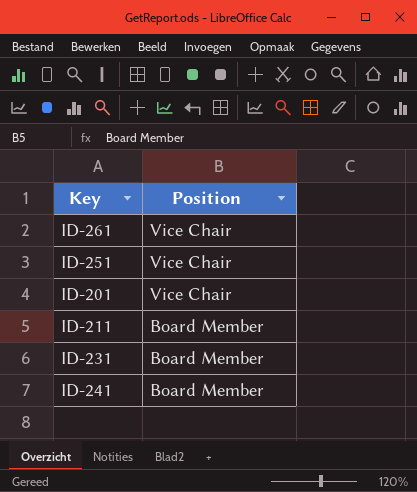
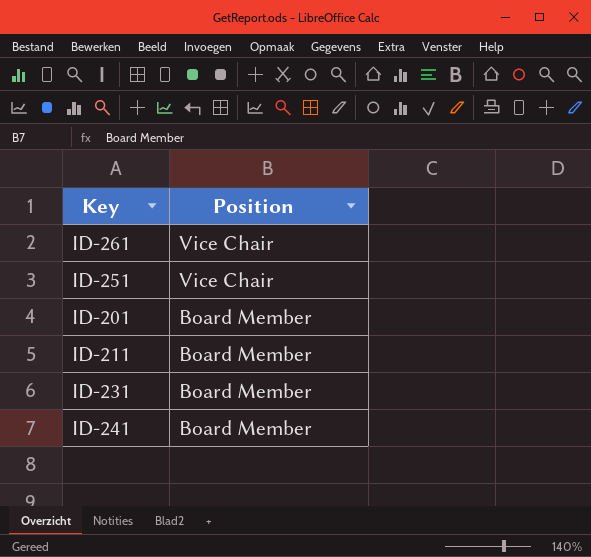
ID-201 | Position: Vice Chair -> Board Member

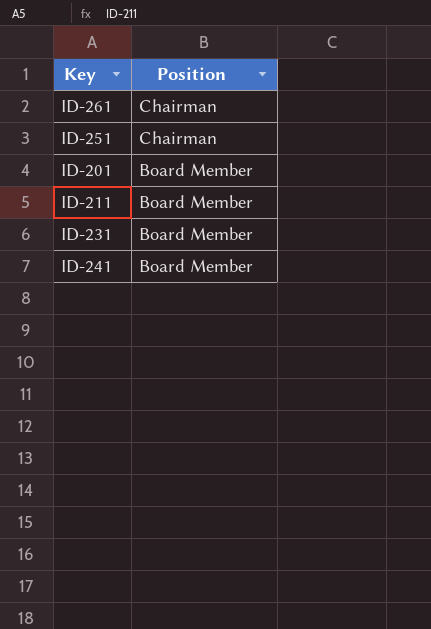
ID-261 | Position: Vice Chair -> Chairman
ID-251 | Position: Vice Chair -> Chairman

